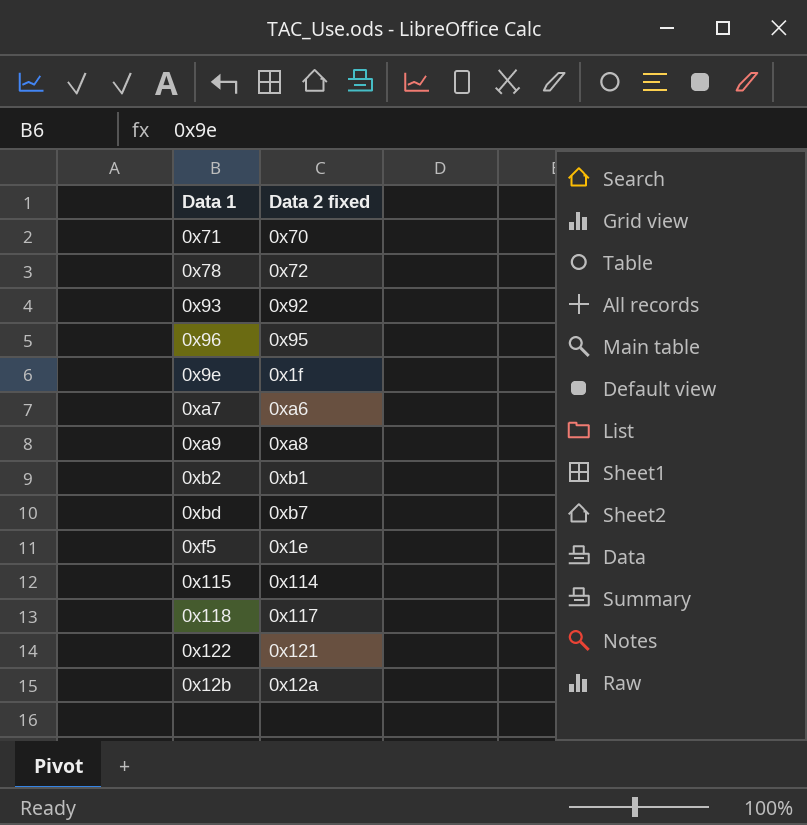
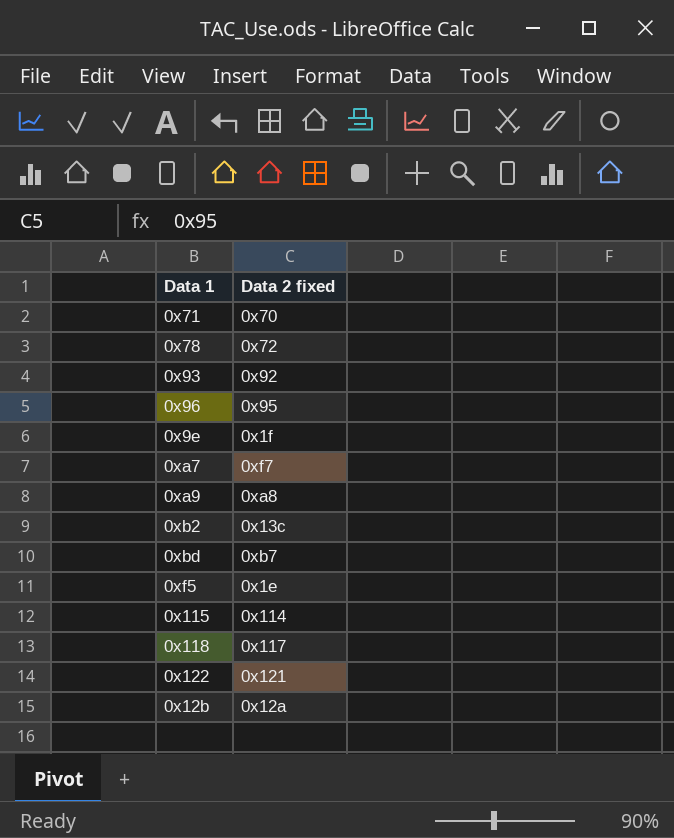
0xa7 | Data 2 fixed: 0xa6 -> 0xf7
0xb2 | Data 2 fixed: 0xb1 -> 0x13c

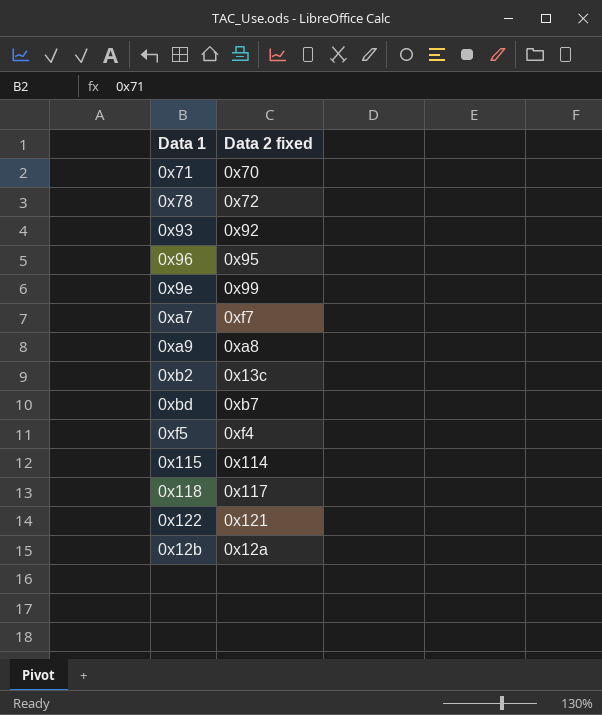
0x9e | Data 2 fixed: 0x1f -> 0x99
0xf5 | Data 2 fixed: 0x1e -> 0xf4

